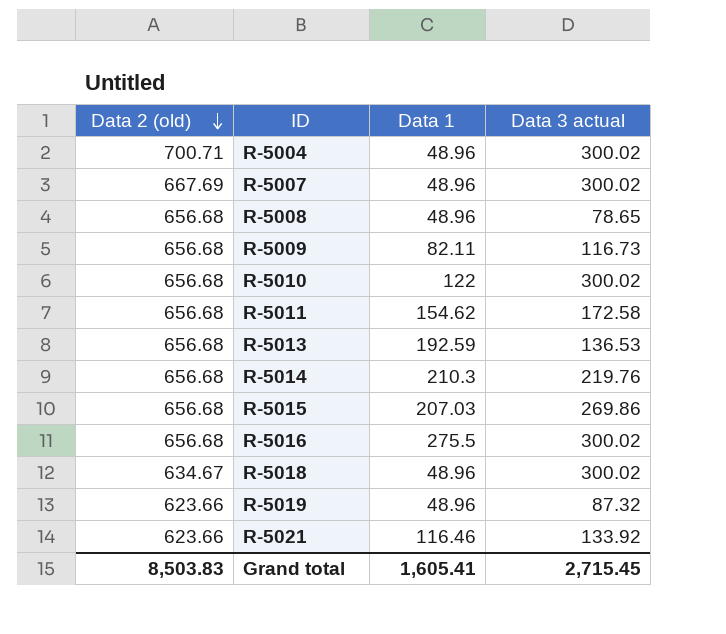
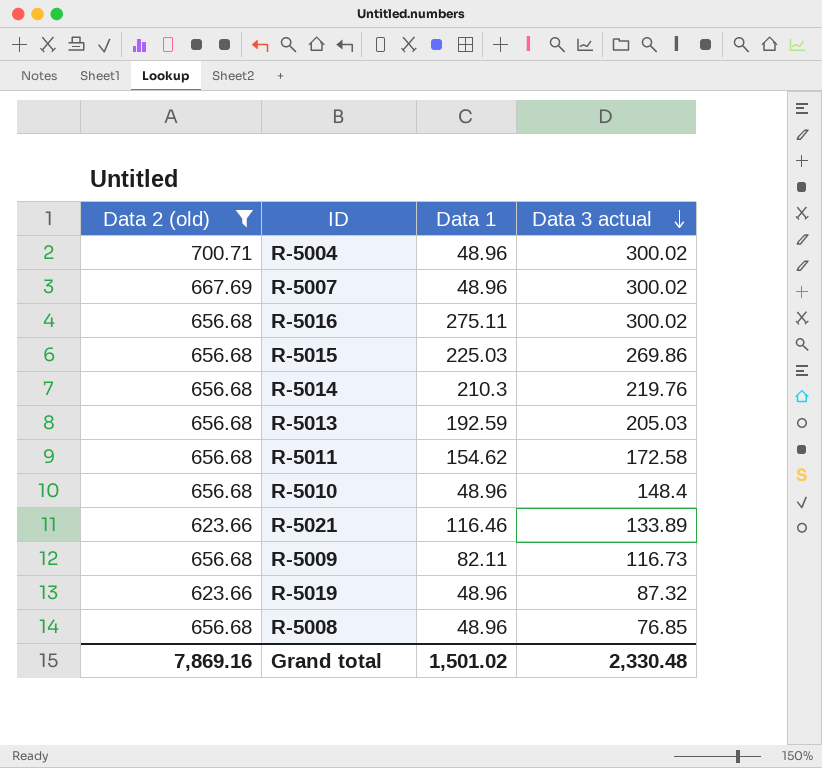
filter: none -> Data 2 (old) != 634.67
row order: Data 2 (old) descending -> Data 3 actual descending
R-5016 | Data 1: 275.5 -> 275.11
R-5015 | Data 1: 207.03 -> 225.03
R-5013 | Data 3 actual: 136.53 -> 205.03
R-5010 | Data 1: 122 -> 48.96
R-5010 | Data 3 actual: 300.02 -> 148.4
R-5021 | Data 3 actual: 133.92 -> 133.89
R-5008 | Data 3 actual: 78.65 -> 76.85
Grand total | Data 2 (old): 8,503.83 -> 7,869.16
Grand total | Data 1: 1,605.41 -> 1,501.02
Grand total | Data 3 actual: 2,715.45 -> 2,330.48

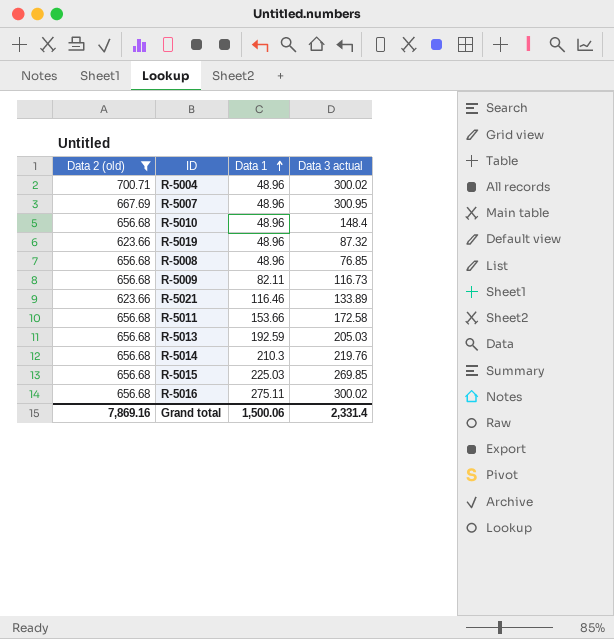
row order: Data 3 actual descending -> Data 1 ascending
R-5007 | Data 3 actual: 300.02 -> 300.95
R-5011 | Data 1: 154.62 -> 153.66
R-5015 | Data 3 actual: 269.86 -> 269.85
Grand total | Data 1: 1,501.02 -> 1,500.06
Grand total | Data 3 actual: 2,330.48 -> 2,331.4

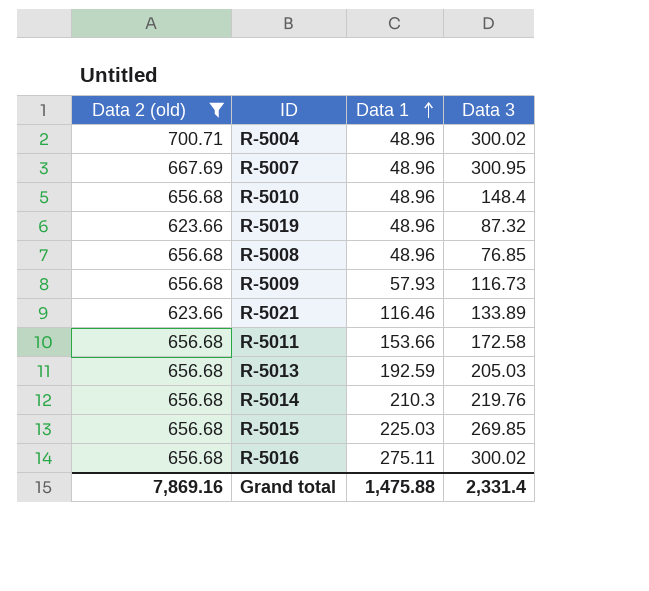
column name: Data 3 actual -> Data 3
R-5009 | Data 1: 82.11 -> 57.93
Grand total | Data 1: 1,500.06 -> 1,475.88

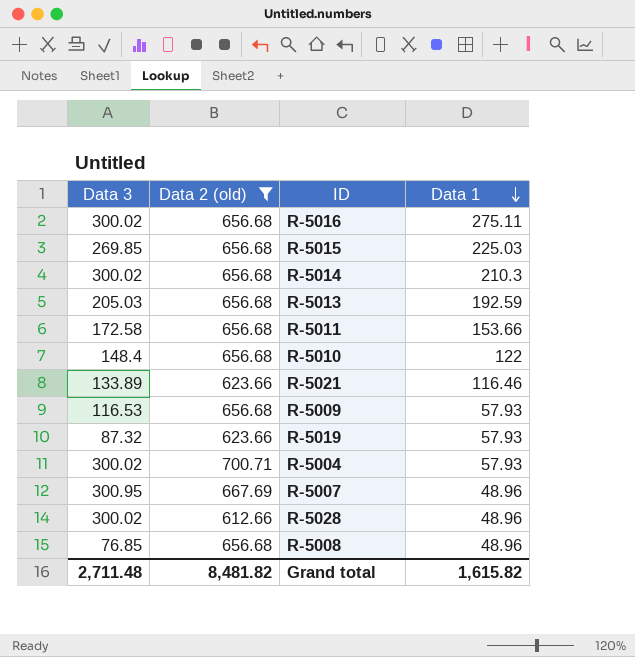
row order: Data 1 ascending -> Data 1 descending
column Data 3 | position: 4 -> 1
R-5014 | Data 3: 219.76 -> 300.02
R-5010 | Data 1: 48.96 -> 122
R-5009 | Data 3: 116.73 -> 116.53
R-5019 | Data 1: 48.96 -> 57.93
R-5004 | Data 1: 48.96 -> 57.93
row R-5028: none -> 300.02 | 612.66 | 48.96
Grand total | Data 3: 2,331.4 -> 2,711.48
Grand total | Data 2 (old): 7,869.16 -> 8,481.82
Grand total | Data 1: 1,475.88 -> 1,615.82

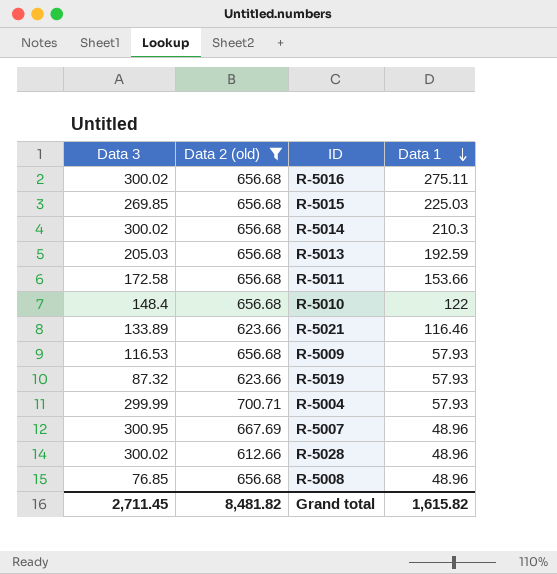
R-5004 | Data 3: 300.02 -> 299.99
Grand total | Data 3: 2,711.48 -> 2,711.45

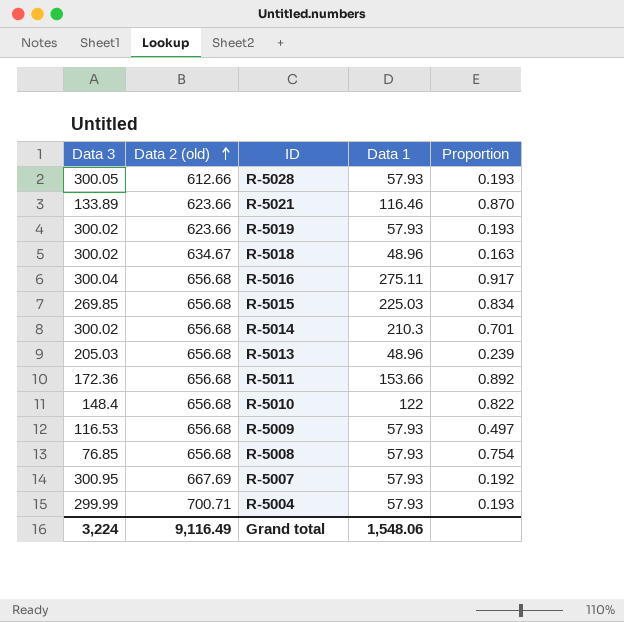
filter: Data 2 (old) != 634.67 -> none
row order: Data 1 descending -> Data 2 (old) ascending
column Proportion | formula: none -> [Data 1] / [Data 3]
R-5028 | Data 3: 300.02 -> 300.05
R-5028 | Data 1: 48.96 -> 57.93
R-5019 | Data 3: 87.32 -> 300.02
R-5016 | Data 3: 300.02 -> 300.04
R-5013 | Data 1: 192.59 -> 48.96
R-5011 | Data 3: 172.58 -> 172.36
R-5008 | Data 1: 48.96 -> 57.93
R-5007 | Data 1: 48.96 -> 57.93
Grand total | Data 3: 2,711.45 -> 3,224
Grand total | Data 2 (old): 8,481.82 -> 9,116.49
Grand total | Data 1: 1,615.82 -> 1,548.06

